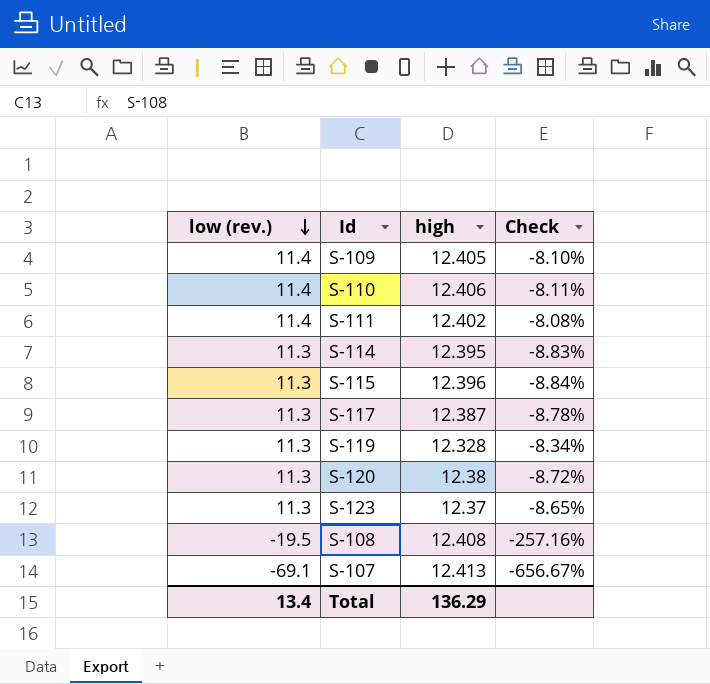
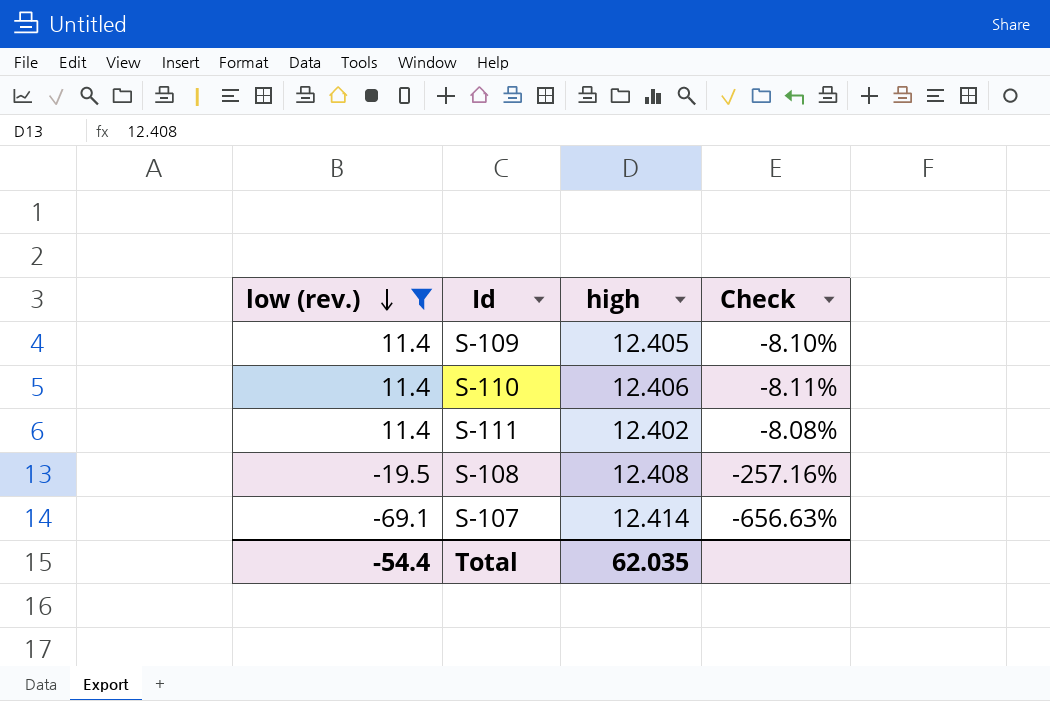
filter: none -> low (rev.) != 11.3
S-107 | high: 12.413 -> 12.414
S-107 | Check: -656.67% -> -656.63%
Total | low (rev.): 13.4 -> -54.4
Total | high: 136.29 -> 62.035

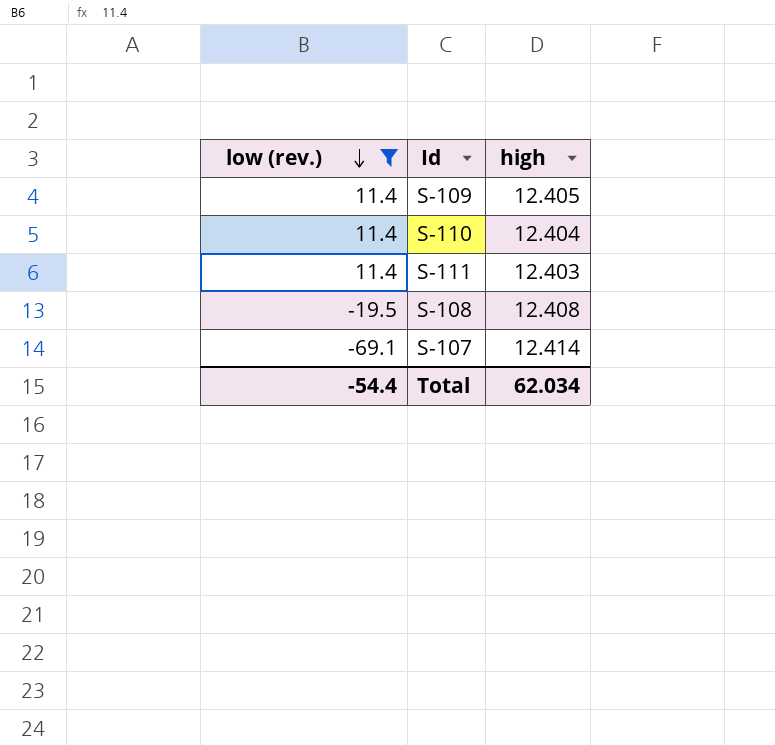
column Check | formula: ([low (rev.)] - [high]) / [high] -> none
S-110 | high: 12.406 -> 12.404
S-111 | high: 12.402 -> 12.403
Total | high: 62.035 -> 62.034

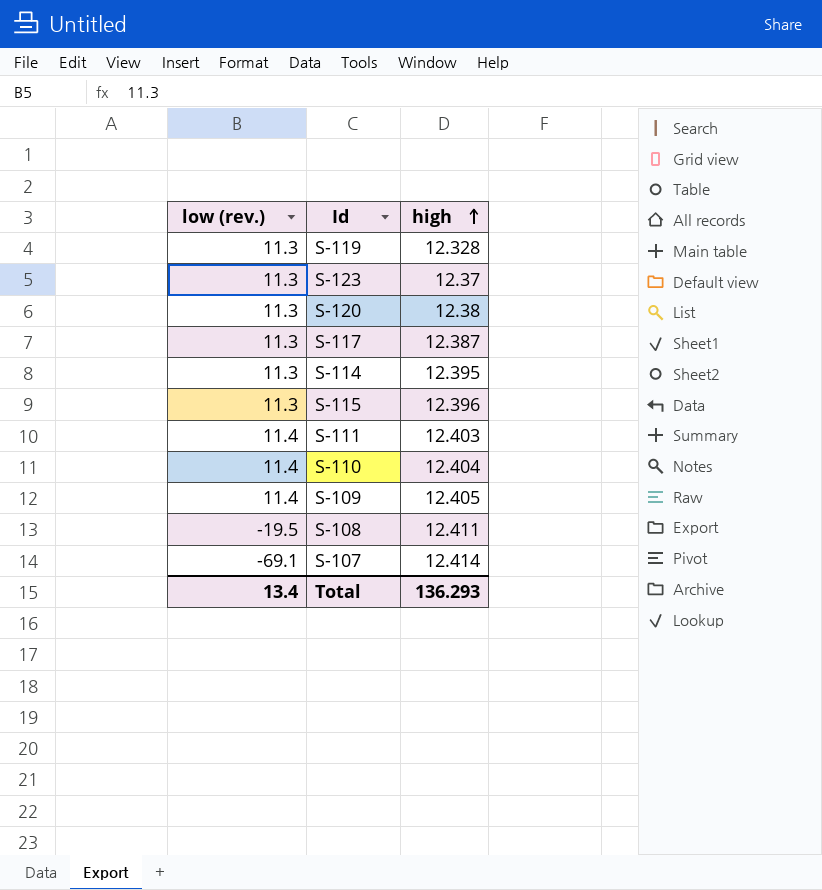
filter: low (rev.) != 11.3 -> none
row order: low (rev.) descending -> high ascending
S-108 | high: 12.408 -> 12.411
Total | low (rev.): -54.4 -> 13.4
Total | high: 62.034 -> 136.293

